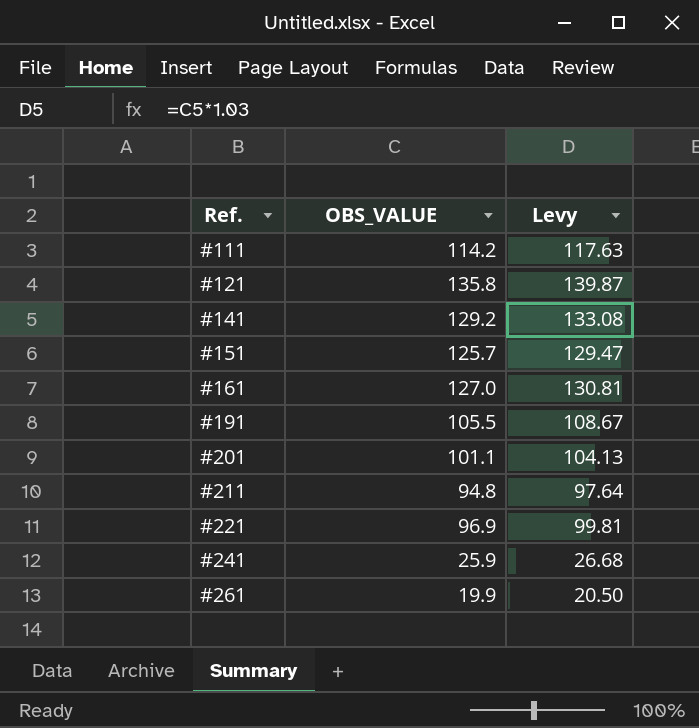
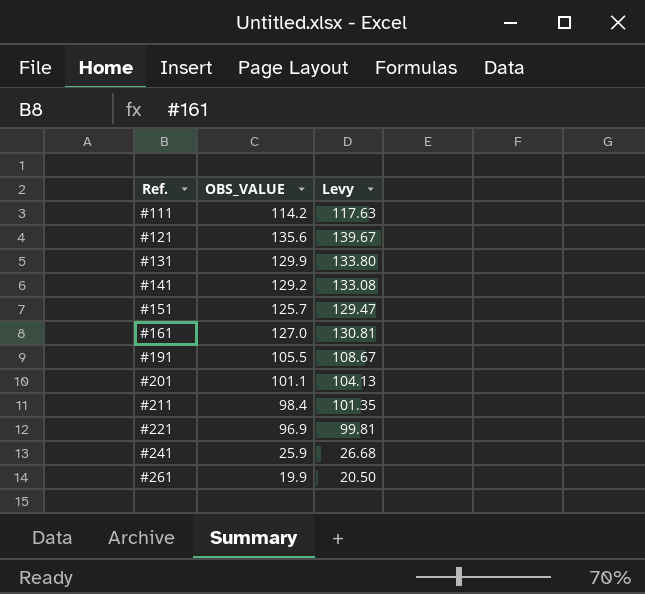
#121 | OBS_VALUE: 135.8 -> 135.6
#121 | Levy: 139.87 -> 139.67
row #131: none -> 129.9 | 133.80
#211 | OBS_VALUE: 94.8 -> 98.4
#211 | Levy: 97.64 -> 101.35

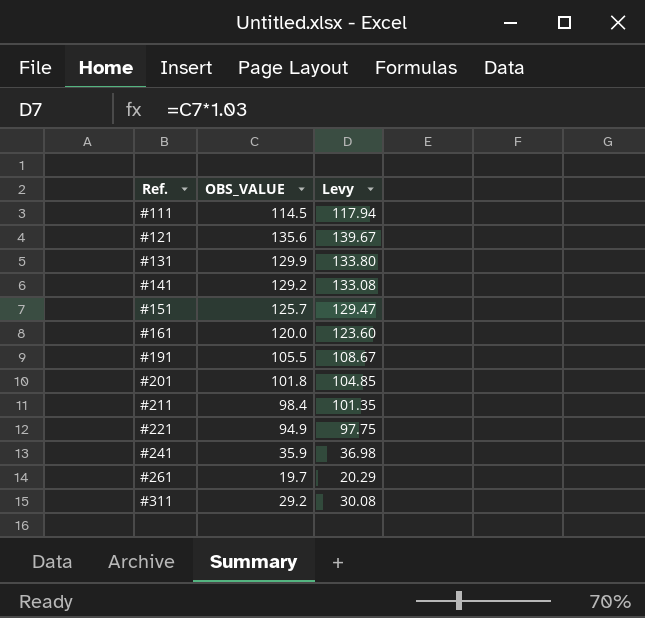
#111 | OBS_VALUE: 114.2 -> 114.5
#111 | Levy: 117.63 -> 117.94
#161 | OBS_VALUE: 127.0 -> 120.0
#161 | Levy: 130.81 -> 123.60
#201 | OBS_VALUE: 101.1 -> 101.8
#201 | Levy: 104.13 -> 104.85
#221 | OBS_VALUE: 96.9 -> 94.9
#221 | Levy: 99.81 -> 97.75
#241 | OBS_VALUE: 25.9 -> 35.9
#241 | Levy: 26.68 -> 36.98
#261 | OBS_VALUE: 19.9 -> 19.7
#261 | Levy: 20.50 -> 20.29
row #311: none -> 29.2 | 30.08

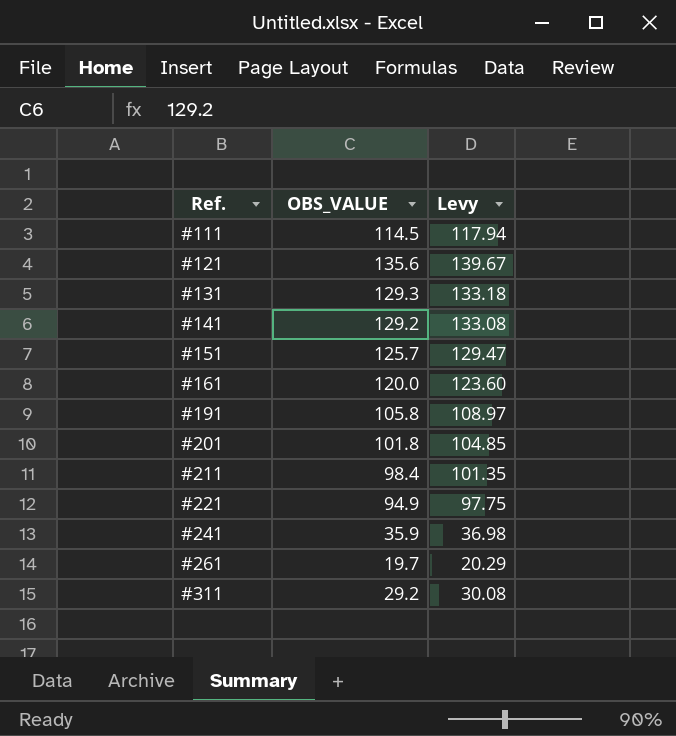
#131 | OBS_VALUE: 129.9 -> 129.3
#131 | Levy: 133.80 -> 133.18
#191 | OBS_VALUE: 105.5 -> 105.8
#191 | Levy: 108.67 -> 108.97

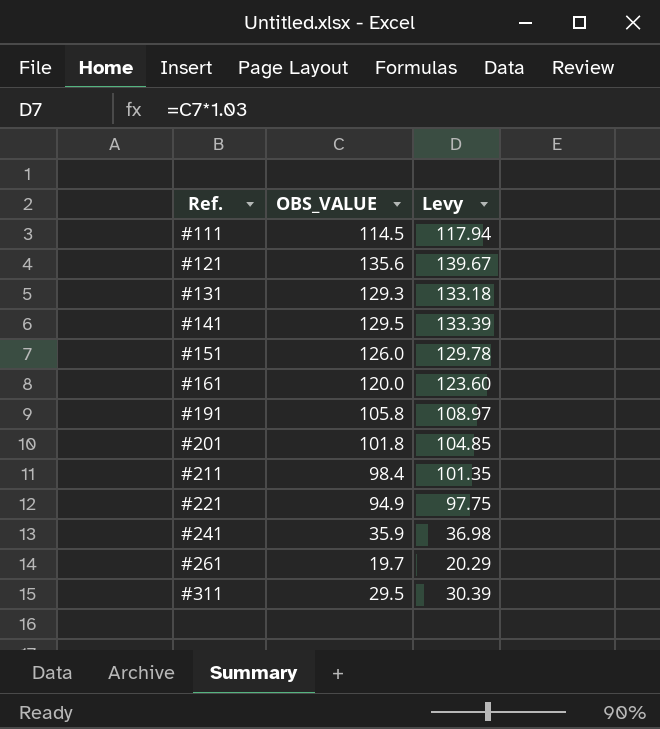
#141 | OBS_VALUE: 129.2 -> 129.5
#141 | Levy: 133.08 -> 133.39
#151 | OBS_VALUE: 125.7 -> 126.0
#151 | Levy: 129.47 -> 129.78
#311 | OBS_VALUE: 29.2 -> 29.5
#311 | Levy: 30.08 -> 30.39

